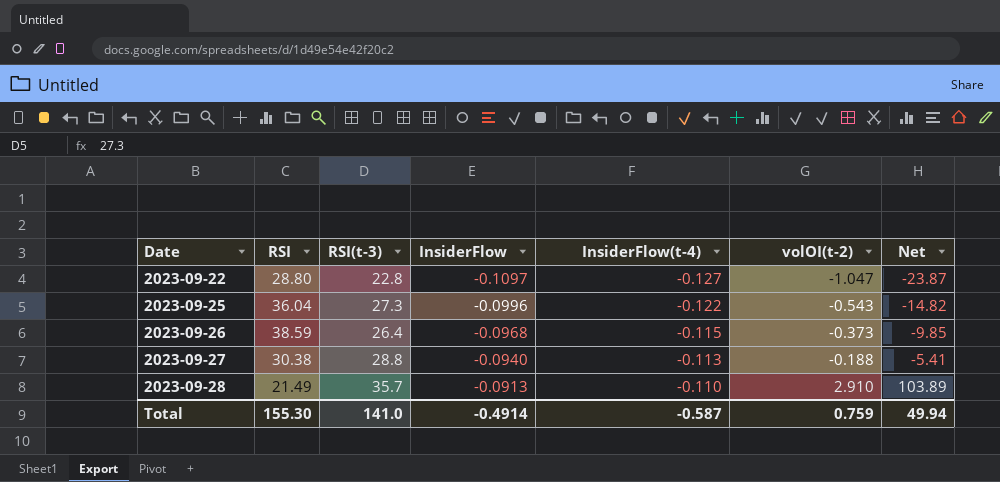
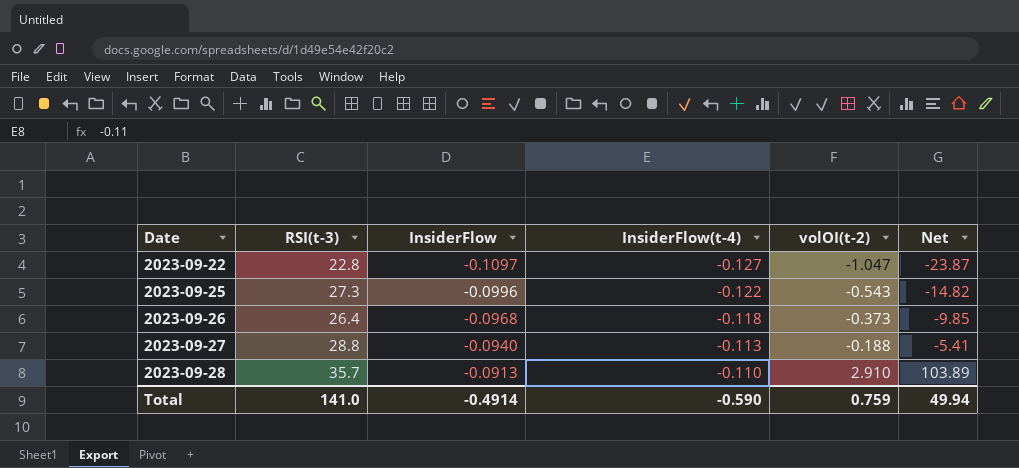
column RSI | position: 2 -> none
2023-09-26 | InsiderFlow(t-4): -0.115 -> -0.118
Total | InsiderFlow(t-4): -0.587 -> -0.590

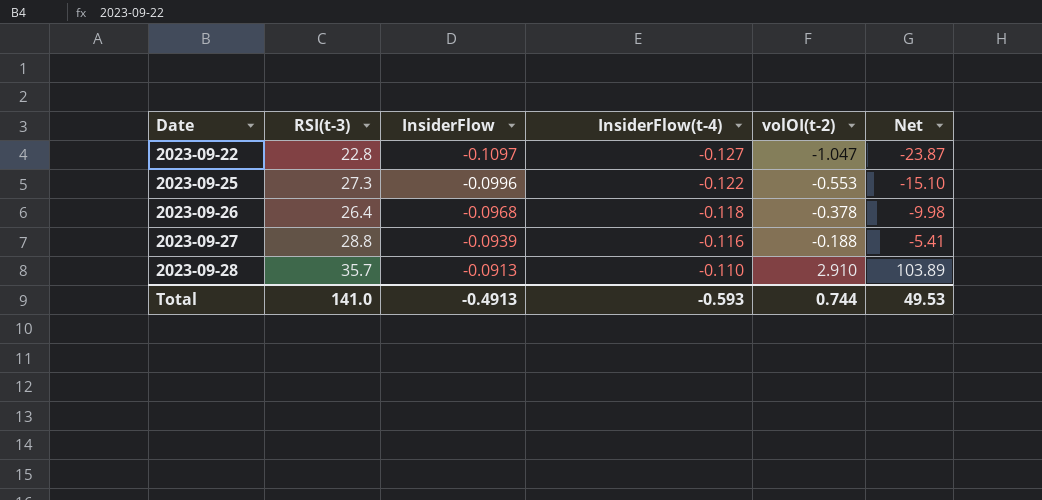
2023-09-25 | volOI(t-2): -0.543 -> -0.553
2023-09-25 | Net: -14.82 -> -15.10
2023-09-26 | volOI(t-2): -0.373 -> -0.378
2023-09-26 | Net: -9.85 -> -9.98
2023-09-27 | InsiderFlow: -0.0940 -> -0.0939
2023-09-27 | InsiderFlow(t-4): -0.113 -> -0.116
Total | InsiderFlow: -0.4914 -> -0.4913
Total | InsiderFlow(t-4): -0.590 -> -0.593
Total | volOI(t-2): 0.759 -> 0.744
Total | Net: 49.94 -> 49.53

